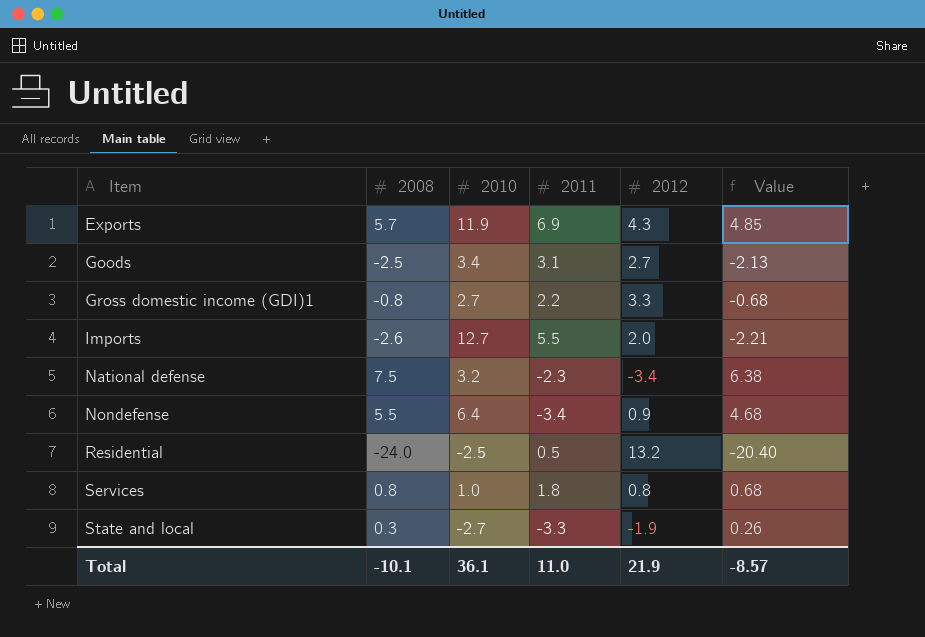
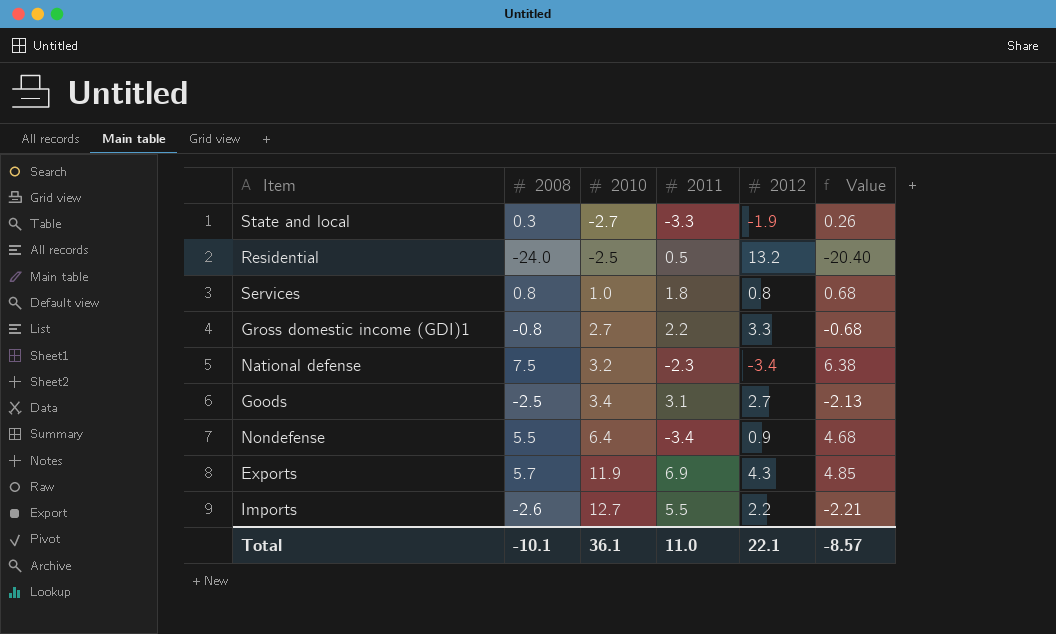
row order: Item ascending -> 2010 ascending
Imports | 2012: 2.0 -> 2.2
Total | 2012: 21.9 -> 22.1

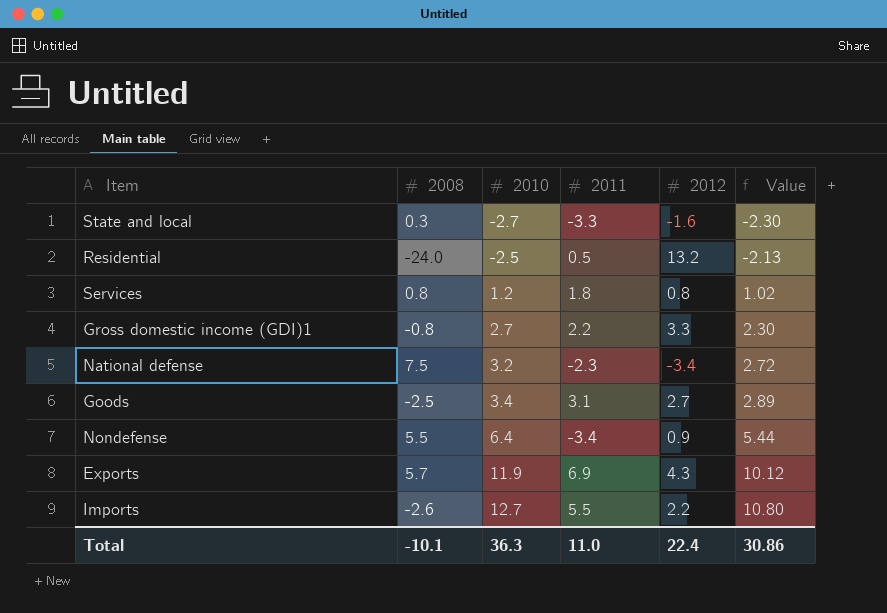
column Value | formula: [2008] * 0.85 -> [2010] * 0.85
State and local | 2012: -1.9 -> -1.6
Services | 2010: 1.0 -> 1.2
Total | 2010: 36.1 -> 36.3
Total | 2012: 22.1 -> 22.4
Total | Value: -8.57 -> 30.86

